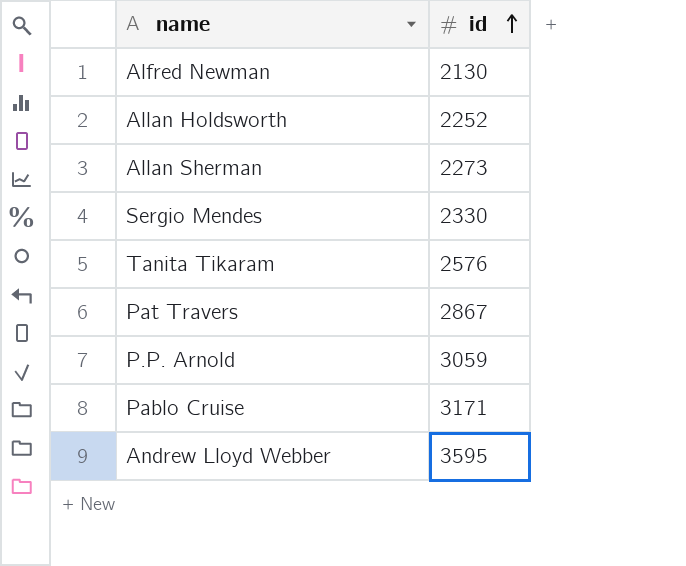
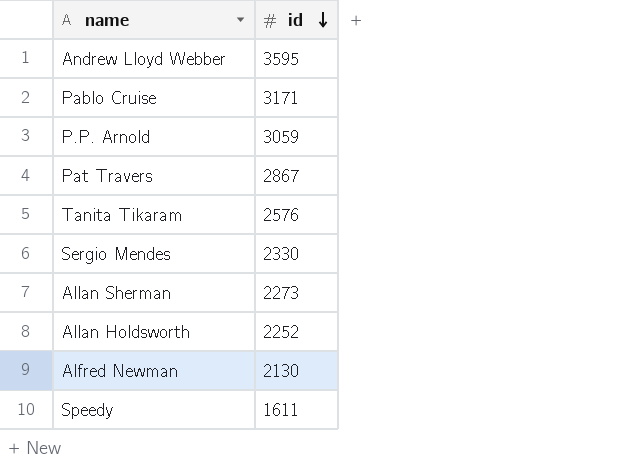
row order: id ascending -> id descending
row Speedy: none -> 1611

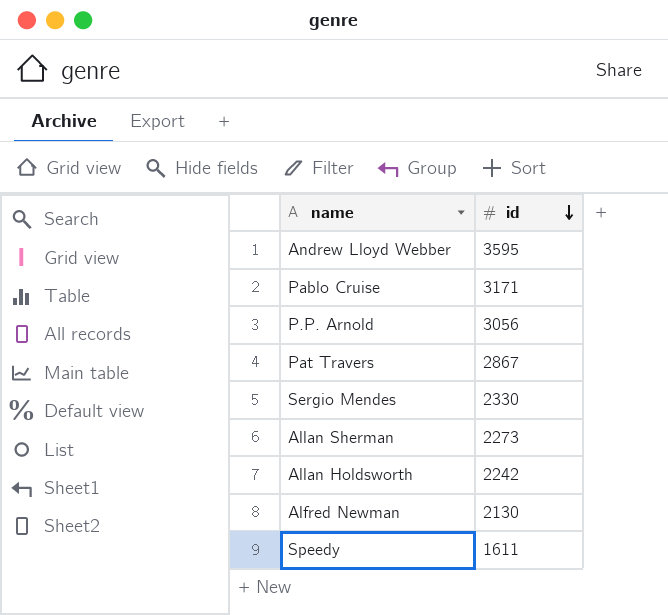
row Tanita Tikaram: 2576 -> none
P.P. Arnold | id: 3059 -> 3056
Allan Holdsworth | id: 2252 -> 2242

